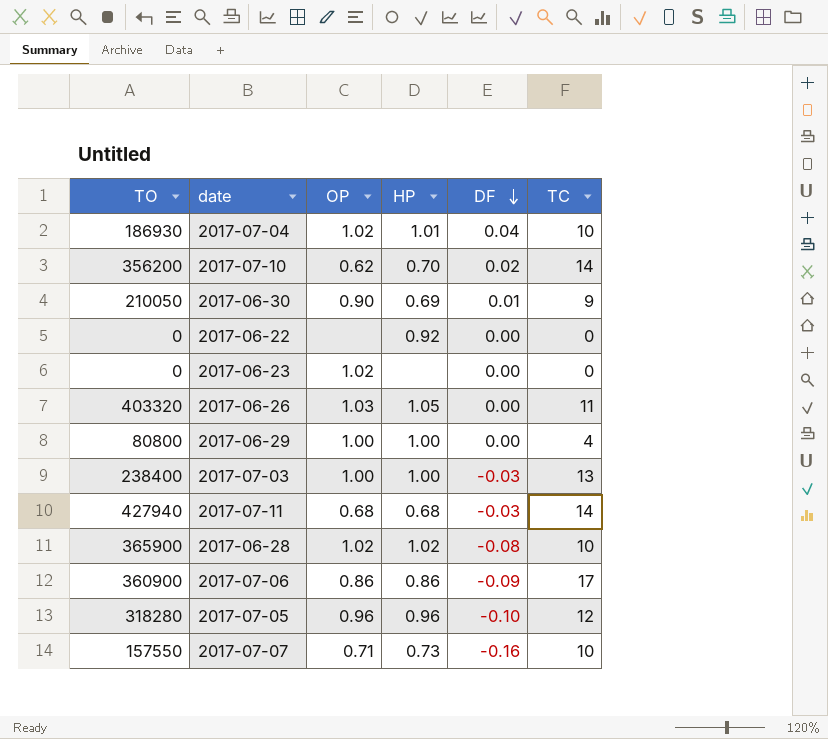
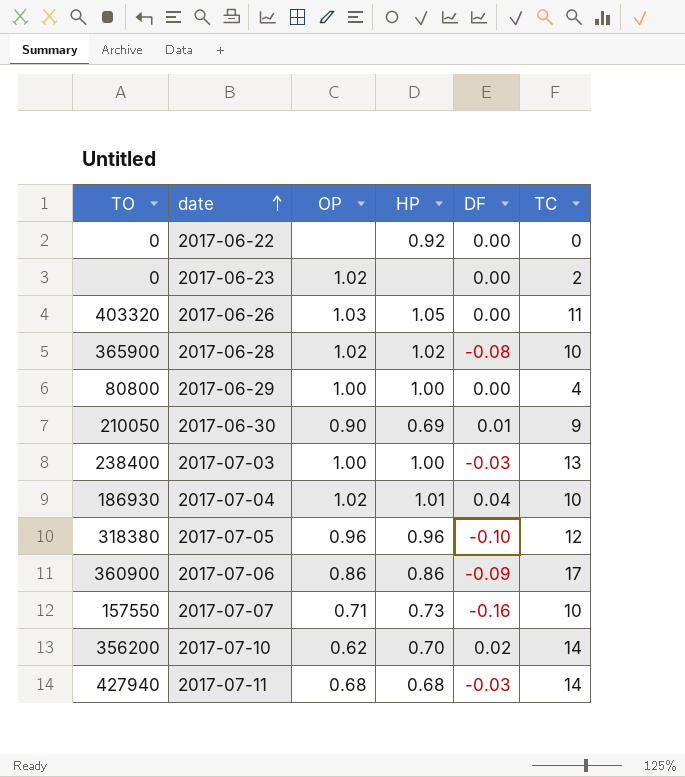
row order: DF descending -> date ascending
2017-06-23 | TC: 0 -> 2
2017-07-05 | TO: 318280 -> 318380

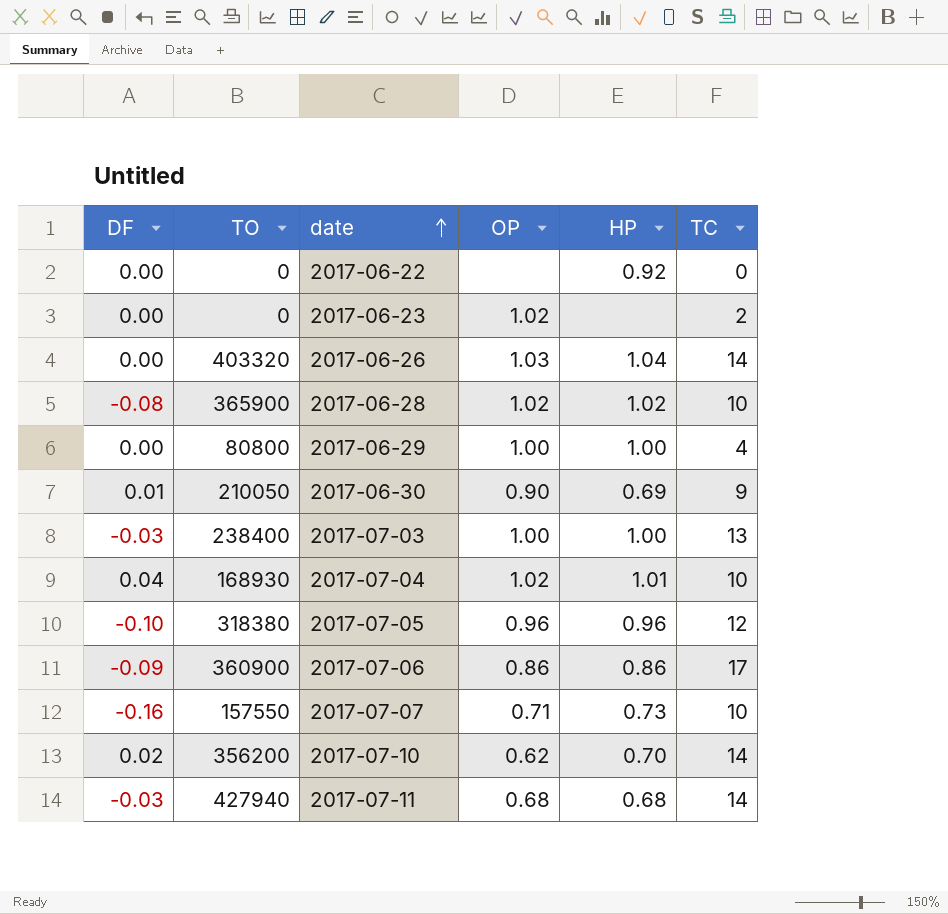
column DF | position: 5 -> 1
2017-06-26 | HP: 1.05 -> 1.04
2017-06-26 | TC: 11 -> 14
2017-07-04 | TO: 186930 -> 168930

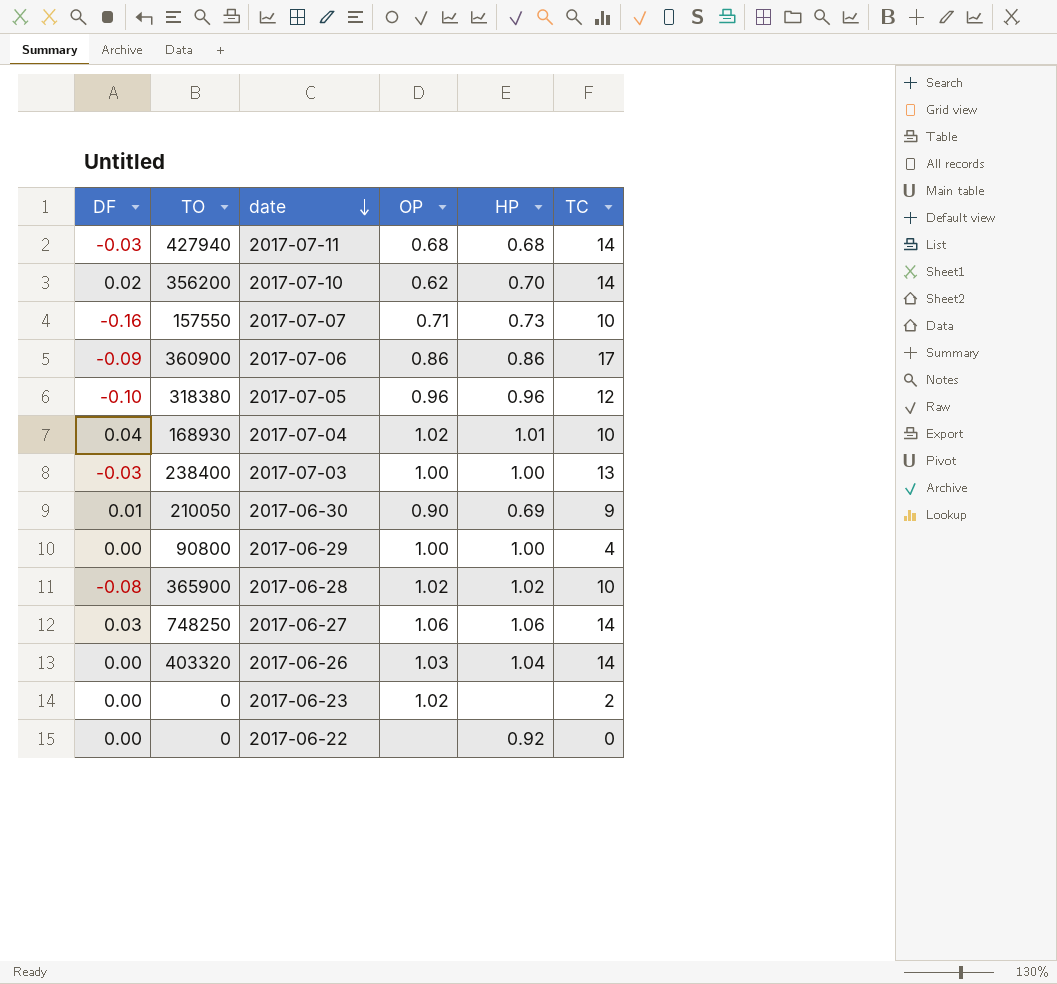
row order: date ascending -> date descending
2017-06-29 | TO: 80800 -> 90800
row 2017-06-27: none -> 0.03 | 748250 | 1.06 | 1.06 | 14

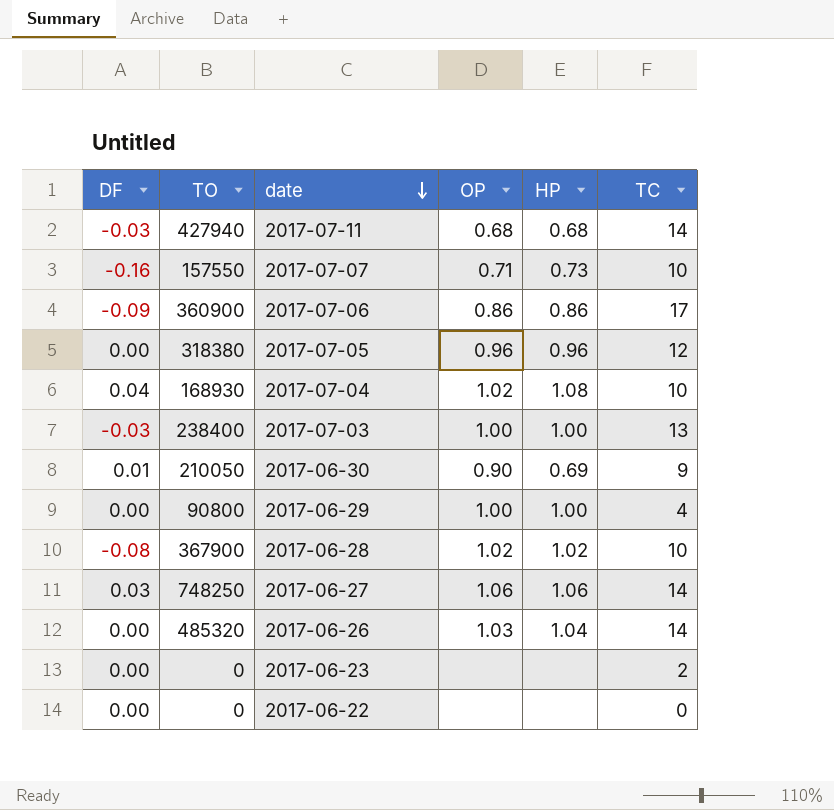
row 2017-07-10: 0.02 | 356200 | 0.62 | 0.70 | 14 -> none
2017-07-05 | DF: -0.10 -> 0.00
2017-07-04 | HP: 1.01 -> 1.08
2017-06-28 | TO: 365900 -> 367900
2017-06-26 | TO: 403320 -> 485320
2017-06-23 | OP: 1.02 -> none
2017-06-22 | HP: 0.92 -> none

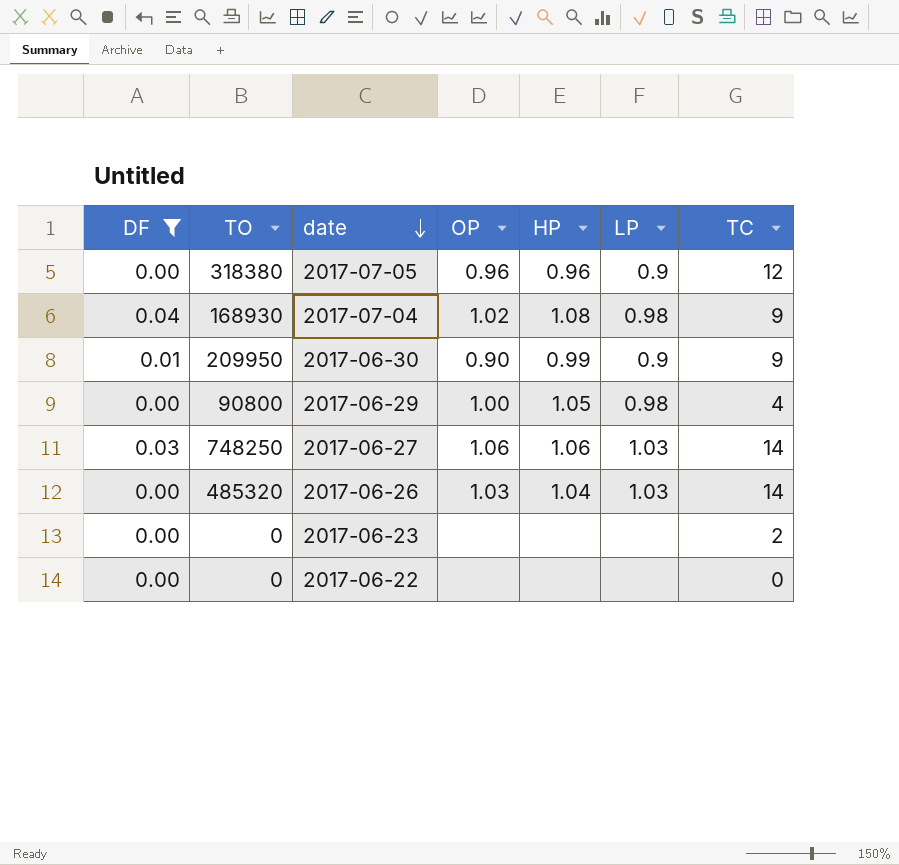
filter: none -> DF >= 0.00
column LP | position: none -> 6
2017-07-04 | TC: 10 -> 9
2017-06-30 | TO: 210050 -> 209950
2017-06-30 | HP: 0.69 -> 0.99
2017-06-29 | HP: 1.00 -> 1.05

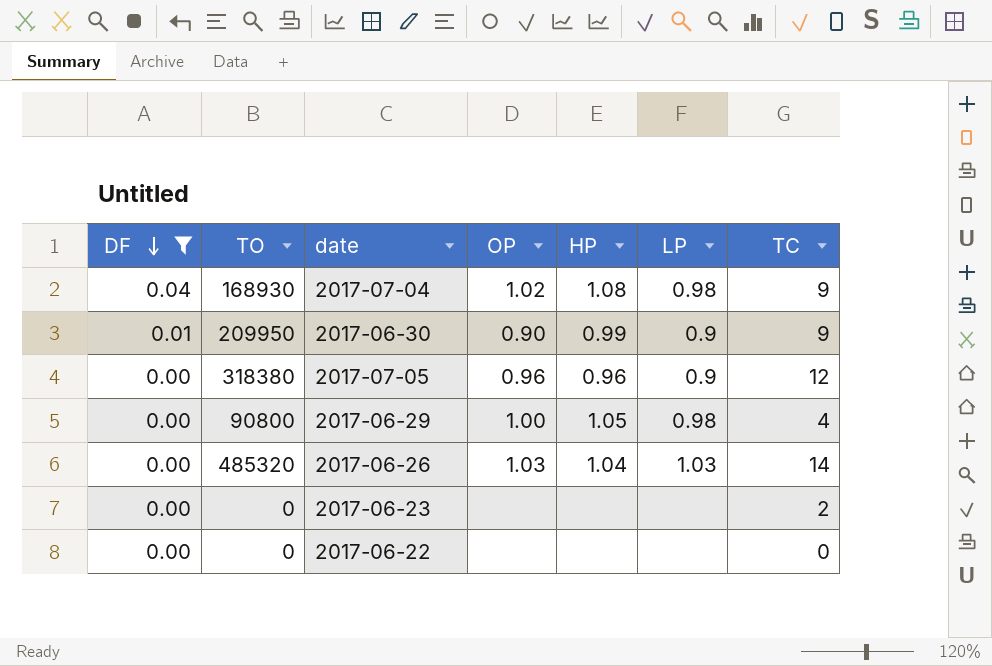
row order: date descending -> DF descending
row 2017-06-27: 0.03 | 748250 | 1.06 | 1.06 | 1.03 | 14 -> none

